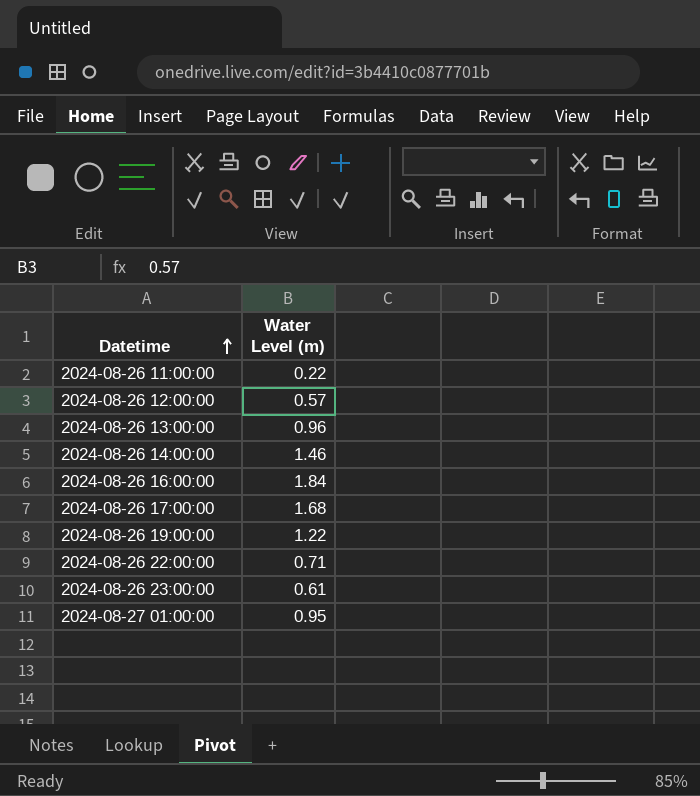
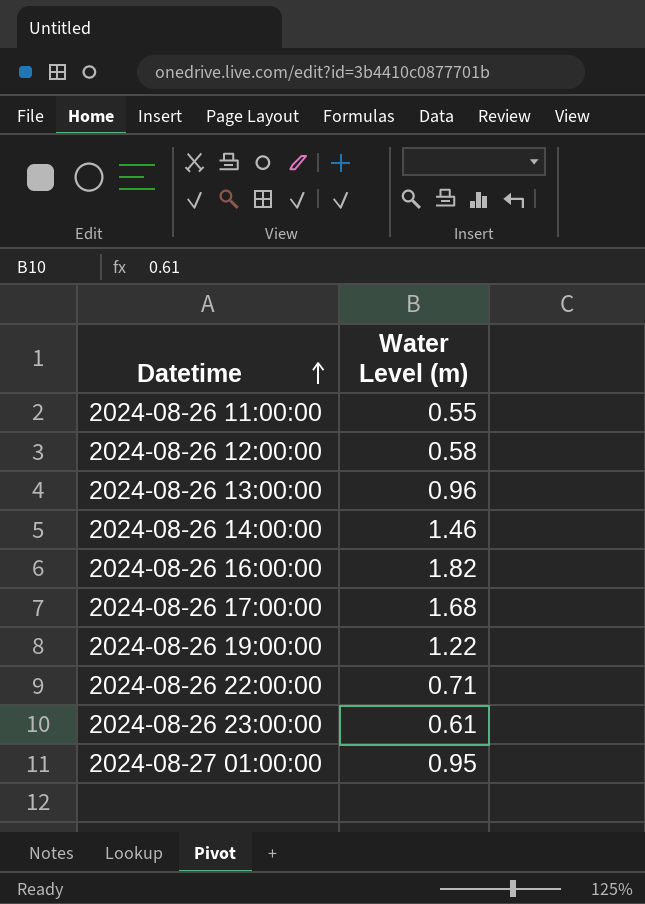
2024-08-26 11:00:00 | Water Level (m): 0.22 -> 0.55
2024-08-26 12:00:00 | Water Level (m): 0.57 -> 0.58
2024-08-26 16:00:00 | Water Level (m): 1.84 -> 1.82

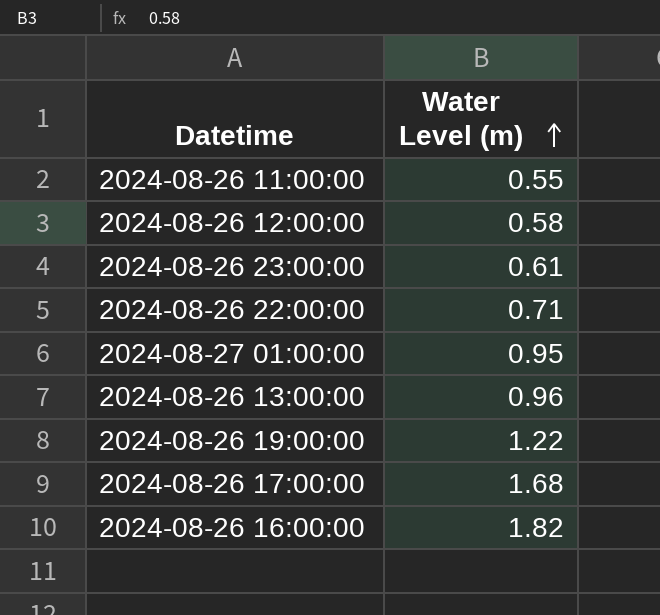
row order: Datetime ascending -> Water Level (m) ascending
row 2024-08-26 14:00:00: 1.46 -> none

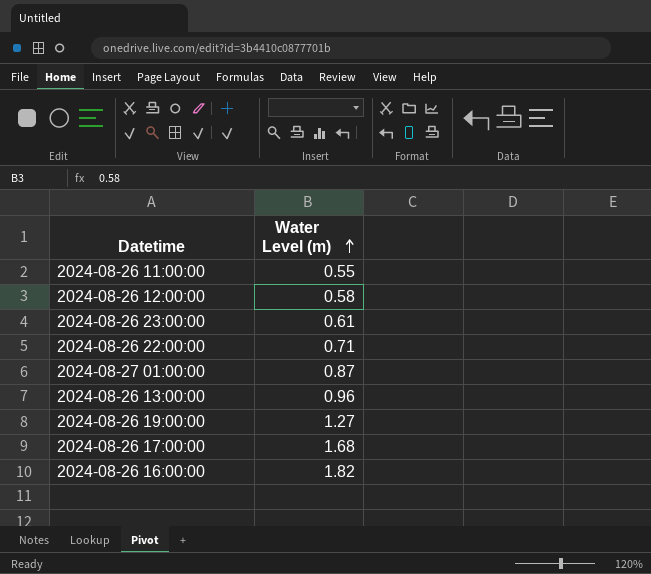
2024-08-27 01:00:00 | Water Level (m): 0.95 -> 0.87
2024-08-26 19:00:00 | Water Level (m): 1.22 -> 1.27

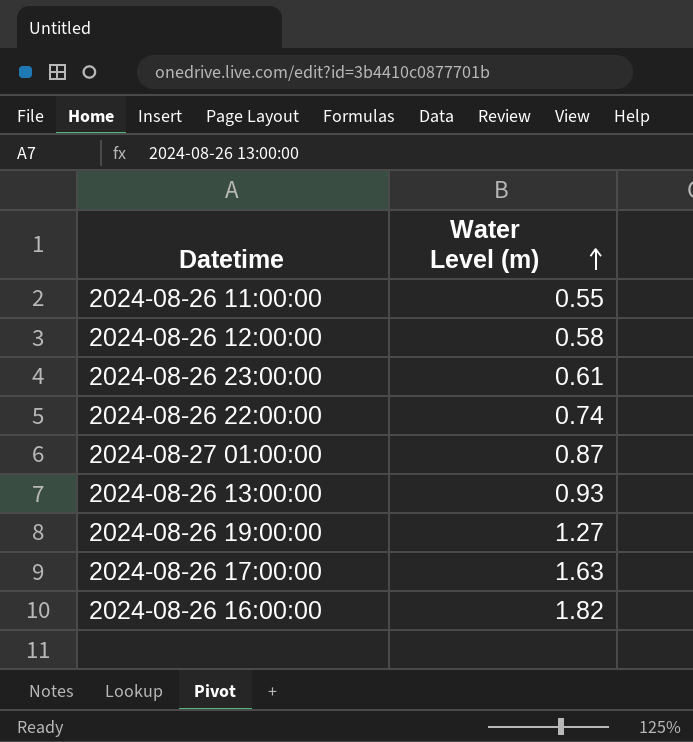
2024-08-26 22:00:00 | Water Level (m): 0.71 -> 0.74
2024-08-26 13:00:00 | Water Level (m): 0.96 -> 0.93
2024-08-26 17:00:00 | Water Level (m): 1.68 -> 1.63

